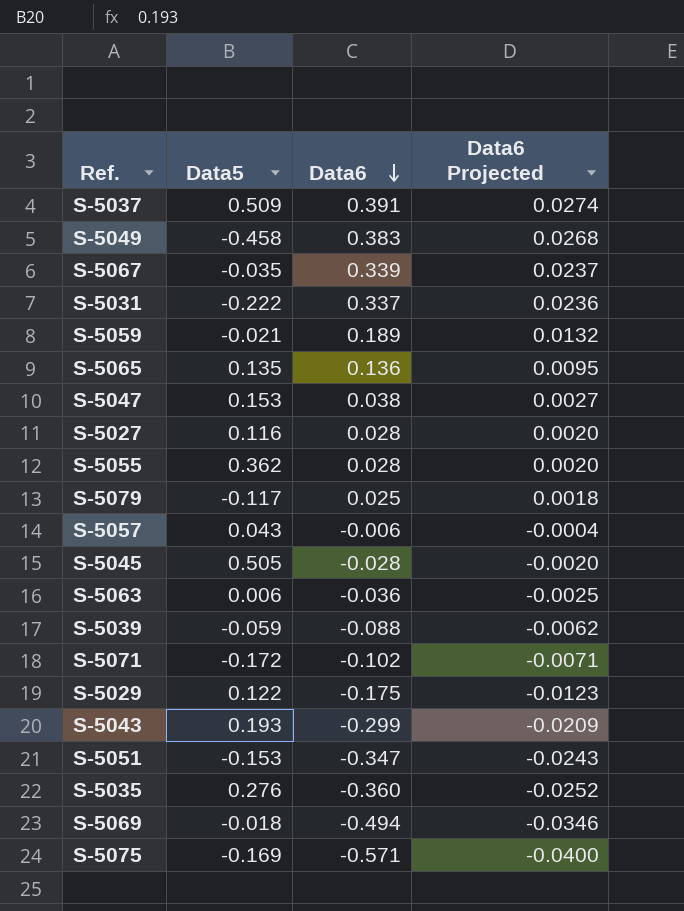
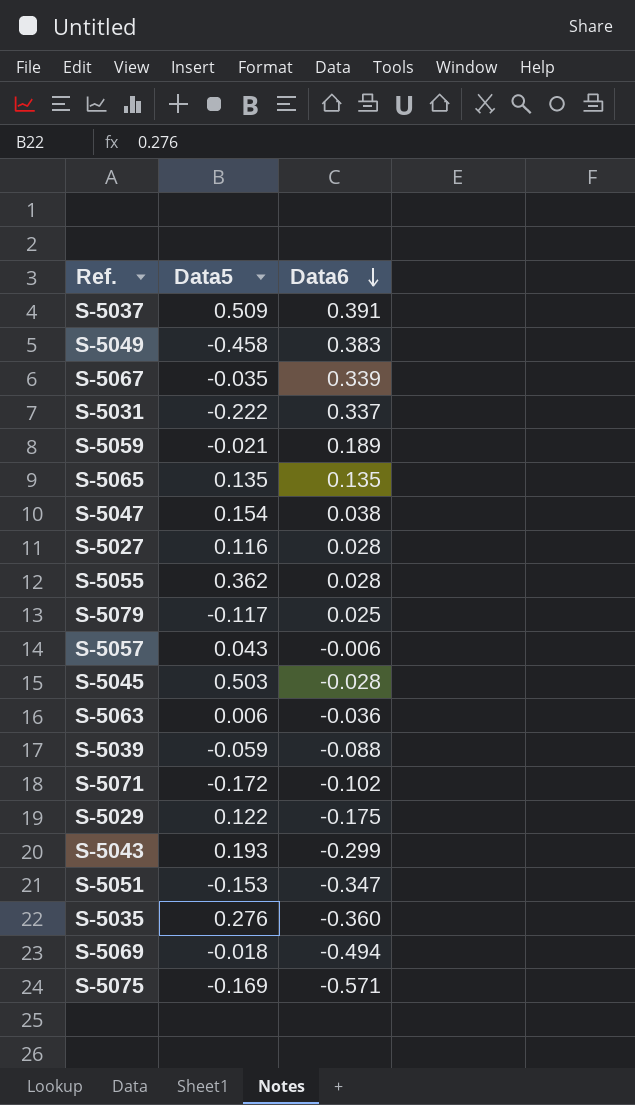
column Data6 Projected | formula: [Data6] * 0.07 -> none
S-5065 | Data6: 0.136 -> 0.135
S-5047 | Data5: 0.153 -> 0.154
S-5045 | Data5: 0.505 -> 0.503

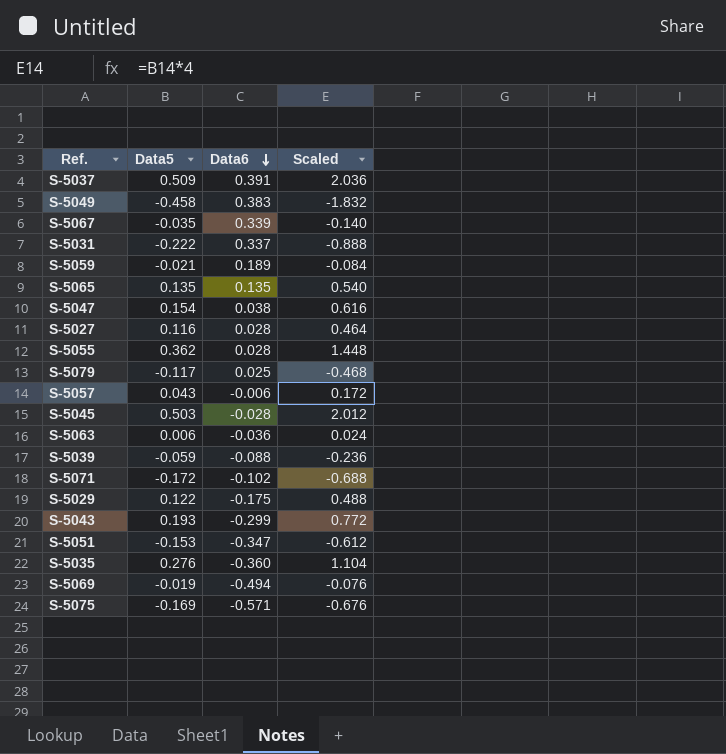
column Scaled | formula: none -> [Data5] * 4
S-5069 | Data5: -0.018 -> -0.019

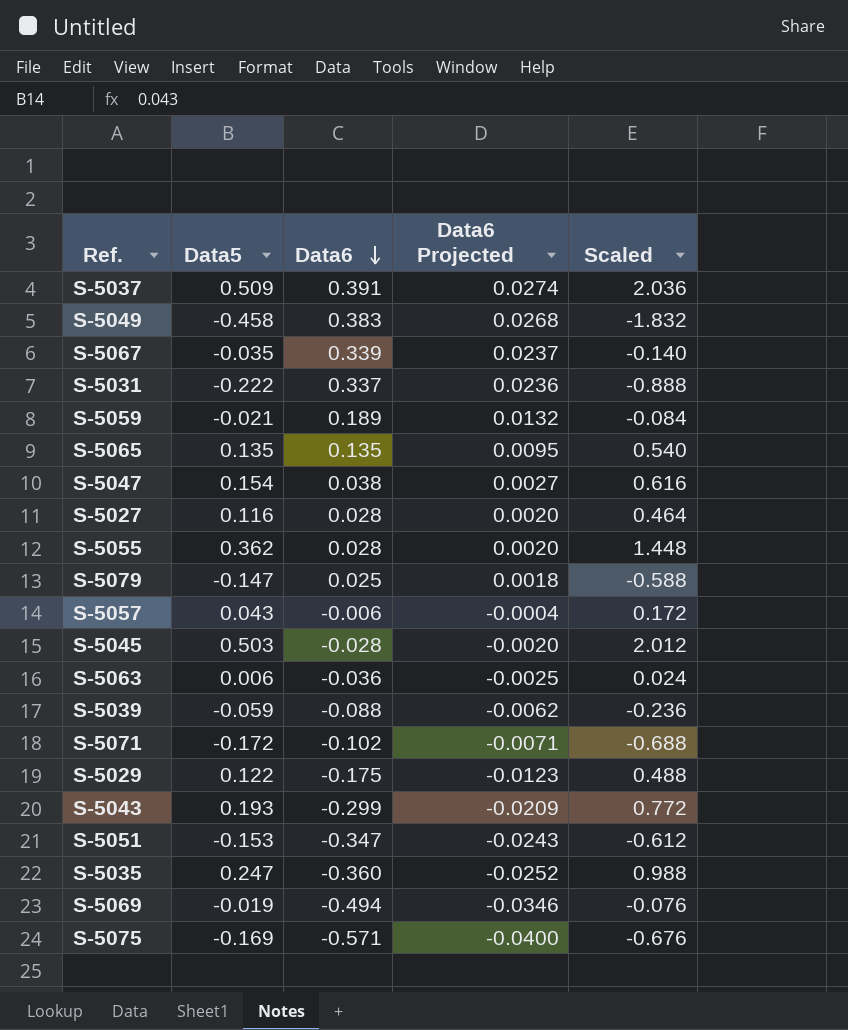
column Data6 Projected | formula: none -> [Data6] * 0.07
S-5079 | Data5: -0.117 -> -0.147
S-5079 | Scaled: -0.468 -> -0.588
S-5035 | Data5: 0.276 -> 0.247
S-5035 | Scaled: 1.104 -> 0.988

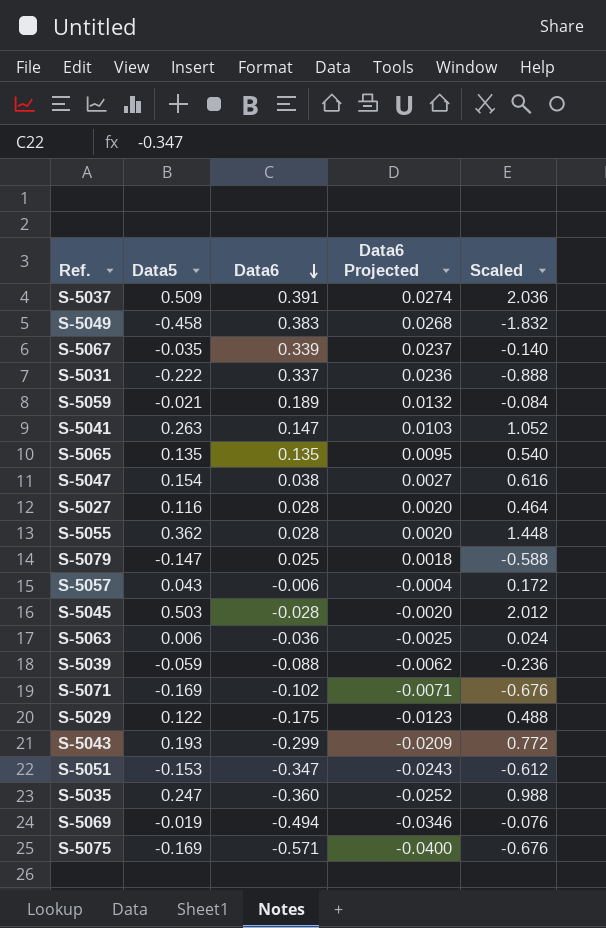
row S-5041: none -> 0.263 | 0.147 | 0.0103 | 1.052
S-5071 | Data5: -0.172 -> -0.169
S-5071 | Scaled: -0.688 -> -0.676

